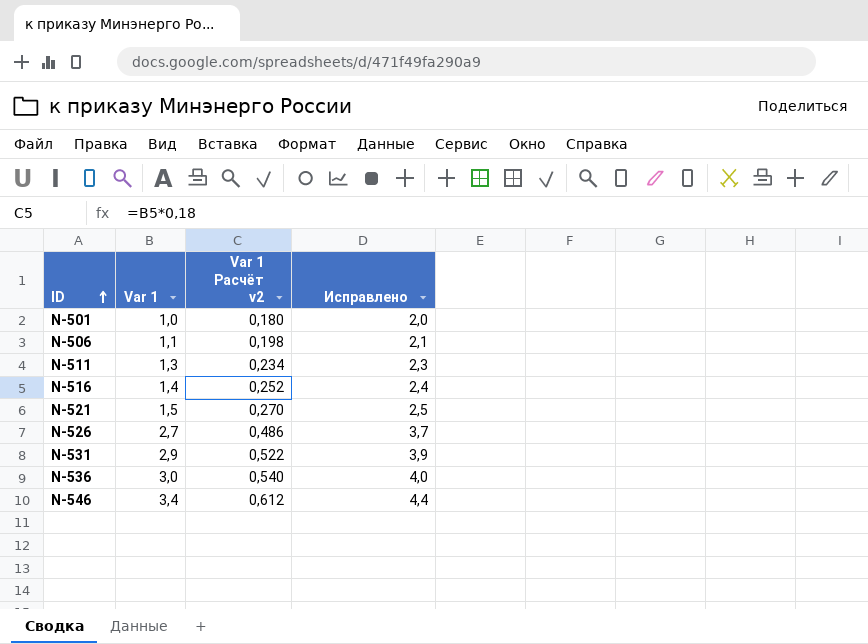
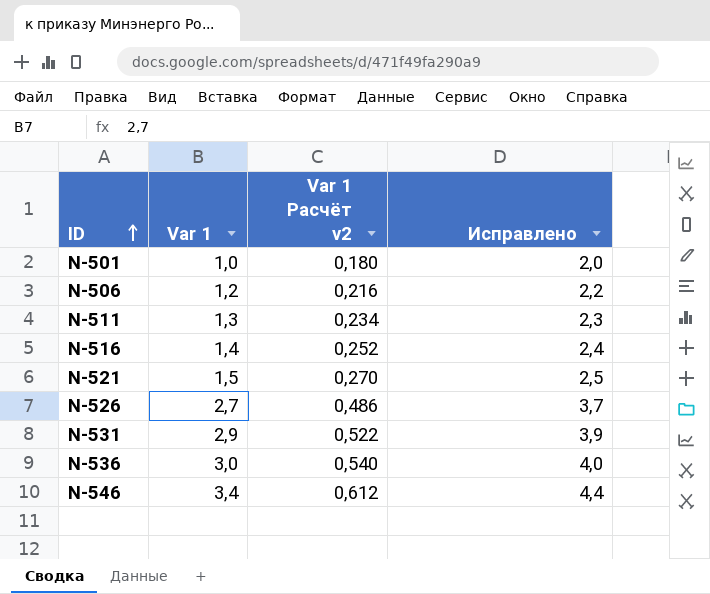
N-506 | Var 1: 1,1 -> 1,2
N-506 | Var 1 Расчёт v2: 0,198 -> 0,216
N-506 | Исправлено: 2,1 -> 2,2

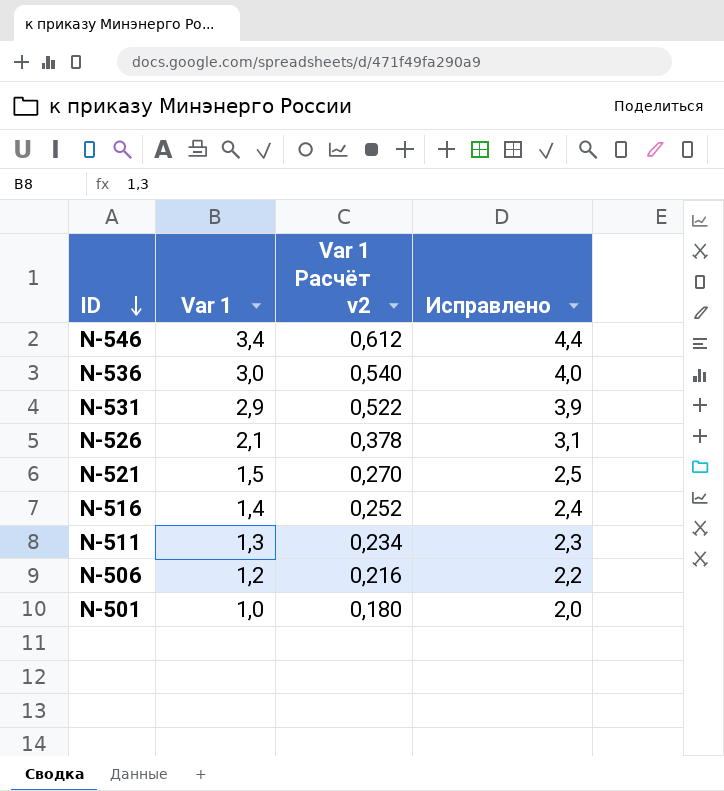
row order: ID ascending -> ID descending
N-526 | Var 1: 2,7 -> 2,1
N-526 | Var 1 Расчёт v2: 0,486 -> 0,378
N-526 | Исправлено: 3,7 -> 3,1

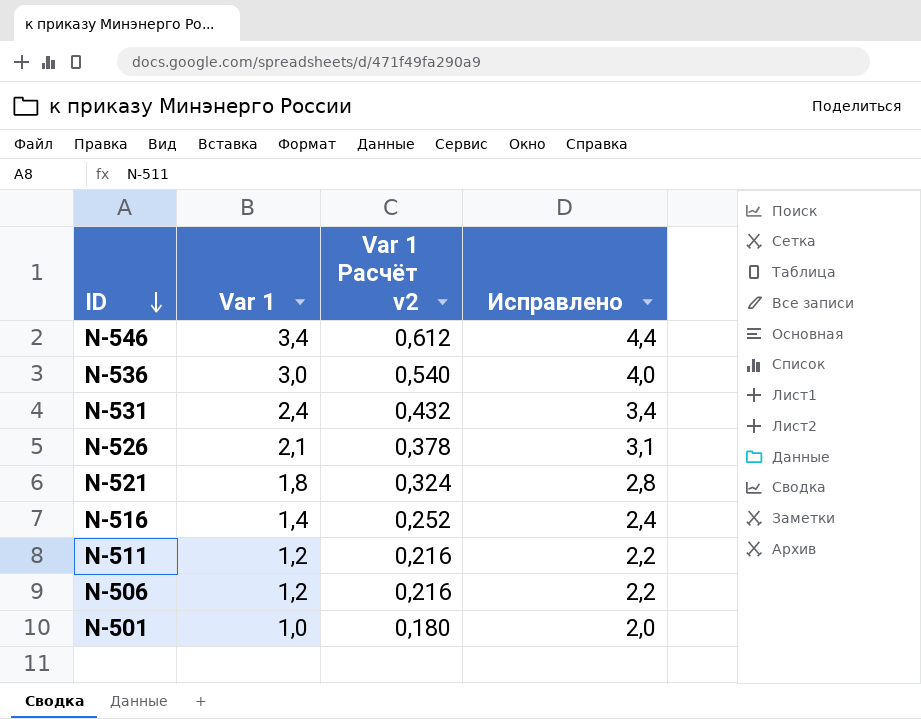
N-531 | Var 1: 2,9 -> 2,4
N-531 | Var 1 Расчёт v2: 0,522 -> 0,432
N-531 | Исправлено: 3,9 -> 3,4
N-521 | Var 1: 1,5 -> 1,8
N-521 | Var 1 Расчёт v2: 0,270 -> 0,324
N-521 | Исправлено: 2,5 -> 2,8
N-511 | Var 1: 1,3 -> 1,2
N-511 | Var 1 Расчёт v2: 0,234 -> 0,216
N-511 | Исправлено: 2,3 -> 2,2

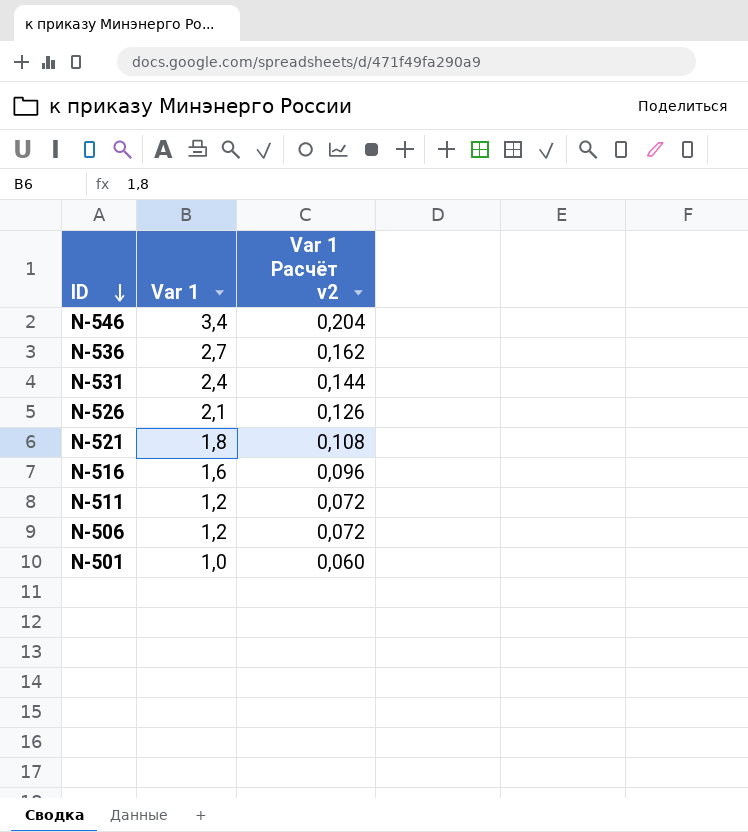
column Исправлено | formula: [Var 1] + 1 -> none
column Var 1 Расчёт v2 | formula: [Var 1] * 0,18 -> [Var 1] * 0,06
N-536 | Var 1: 3,0 -> 2,7
N-516 | Var 1: 1,4 -> 1,6

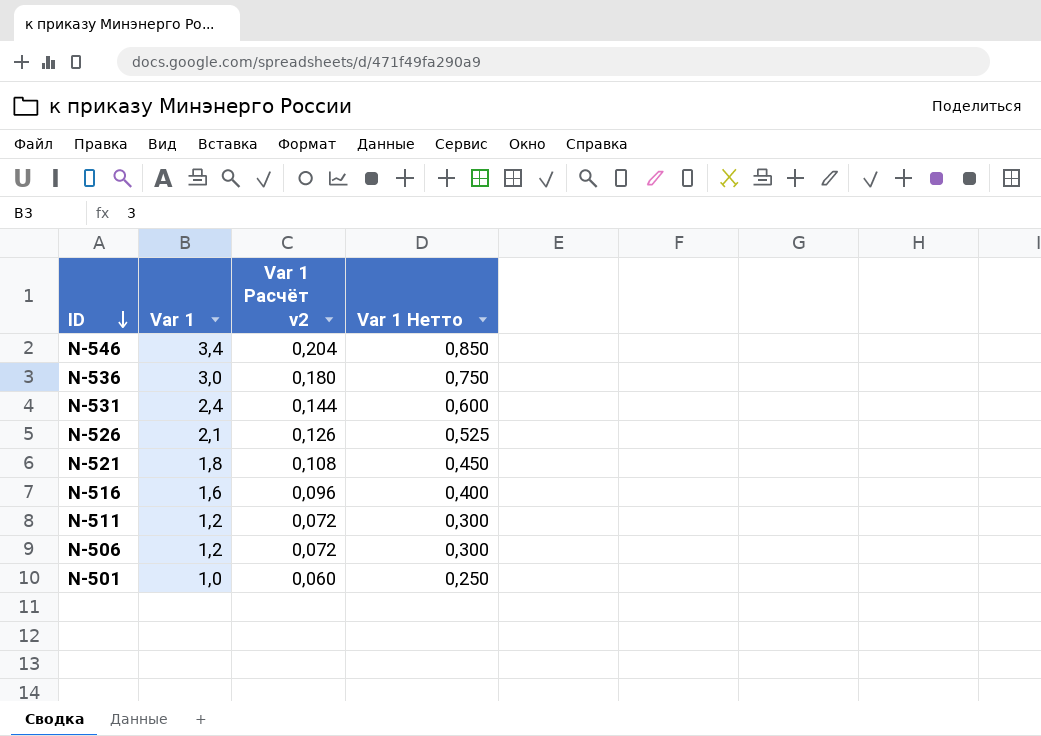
column Var 1 Нетто | formula: none -> [Var 1] * 0,25
N-536 | Var 1: 2,7 -> 3,0
N-536 | Var 1 Расчёт v2: 0,162 -> 0,180

